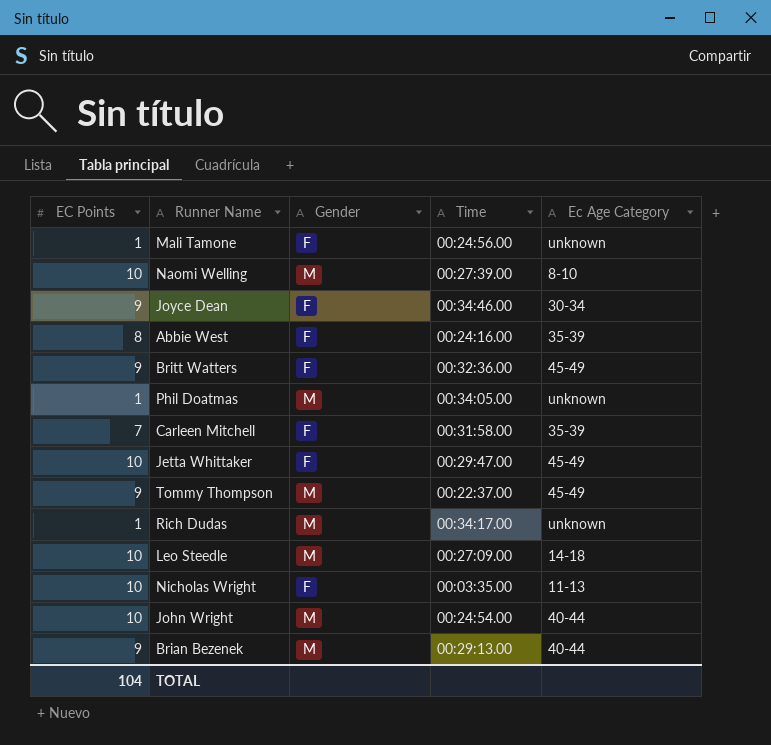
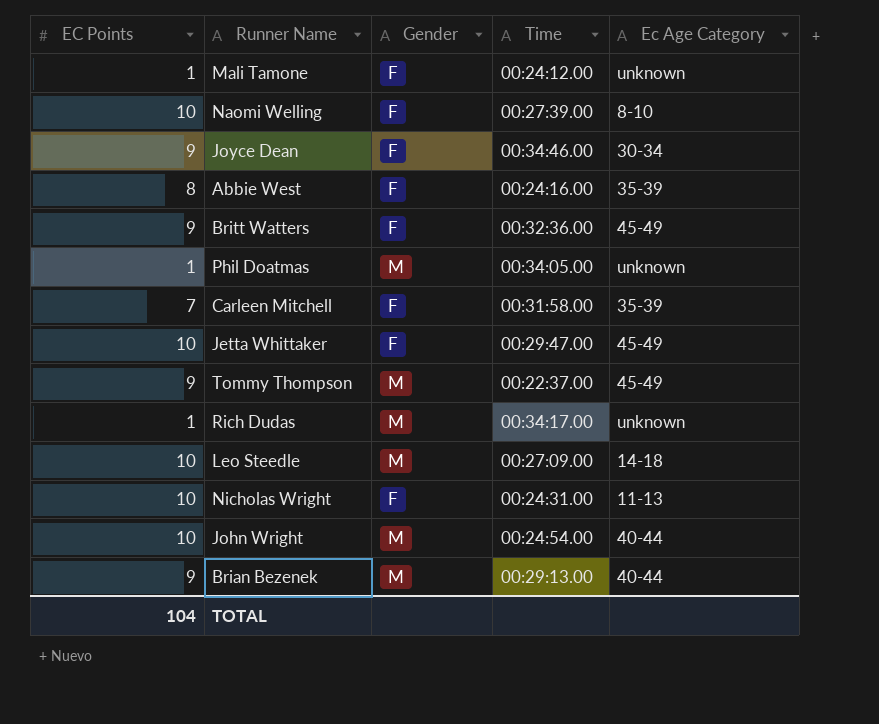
Mali Tamone | Time: 00:24:56.00 -> 00:24:12.00
Naomi Welling | Gender: M -> F
Nicholas Wright | Time: 00:03:35.00 -> 00:24:31.00

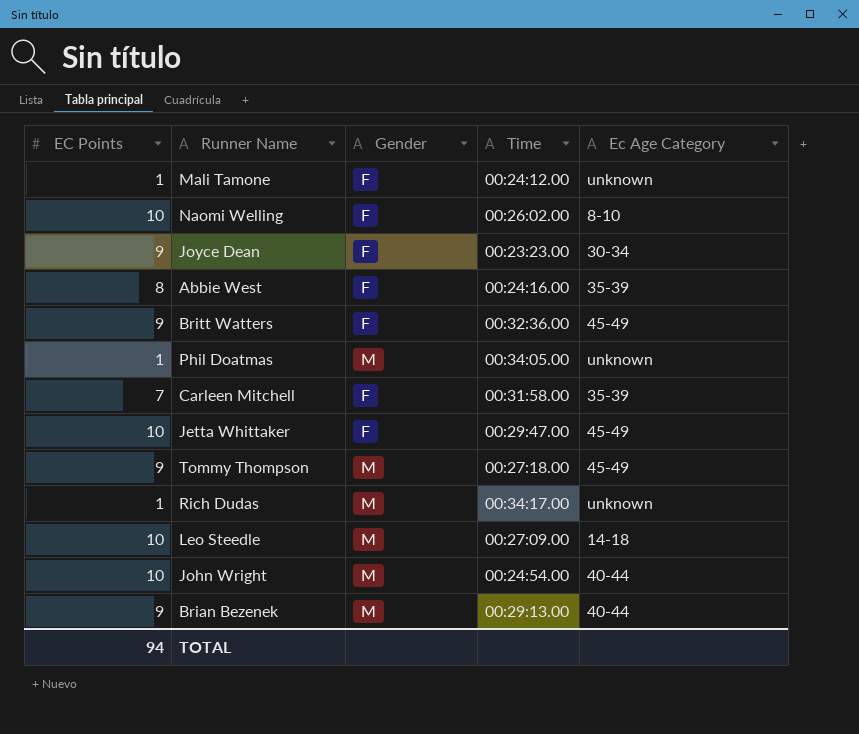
row Nicholas Wright: 10 | F | 00:24:31.00 | 11-13 -> none
Naomi Welling | Time: 00:27:39.00 -> 00:26:02.00
Joyce Dean | Time: 00:34:46.00 -> 00:23:23.00
Tommy Thompson | Time: 00:22:37.00 -> 00:27:18.00
TOTAL | EC Points: 104 -> 94

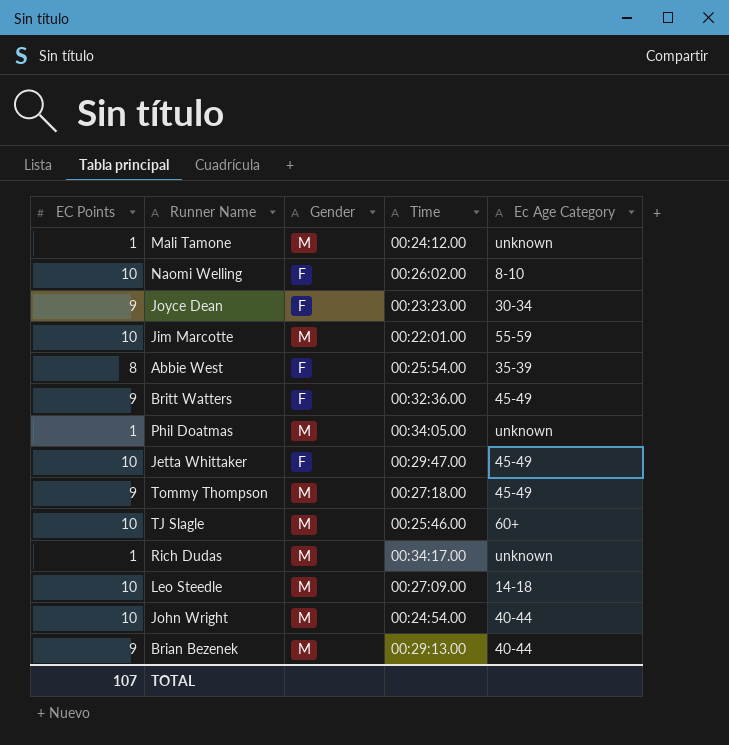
row Carleen Mitchell: 7 | F | 00:31:58.00 | 35-39 -> none
Mali Tamone | Gender: F -> M
row Jim Marcotte: none -> 10 | M | 00:22:01.00 | 55-59
Abbie West | Time: 00:24:16.00 -> 00:25:54.00
row TJ Slagle: none -> 10 | M | 00:25:46.00 | 60+
TOTAL | EC Points: 94 -> 107

